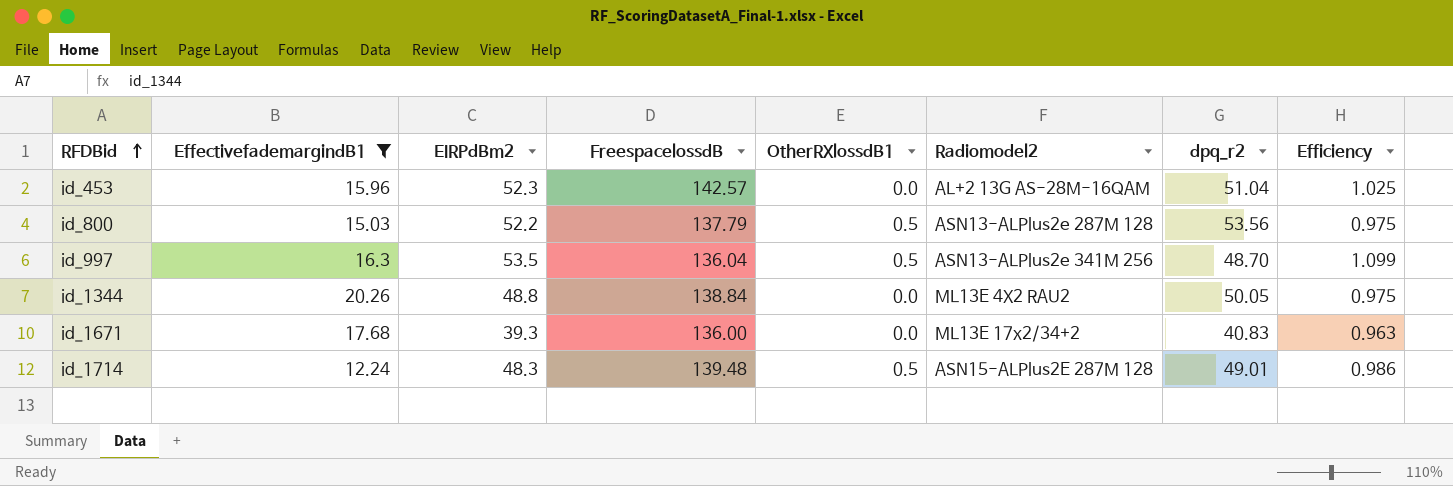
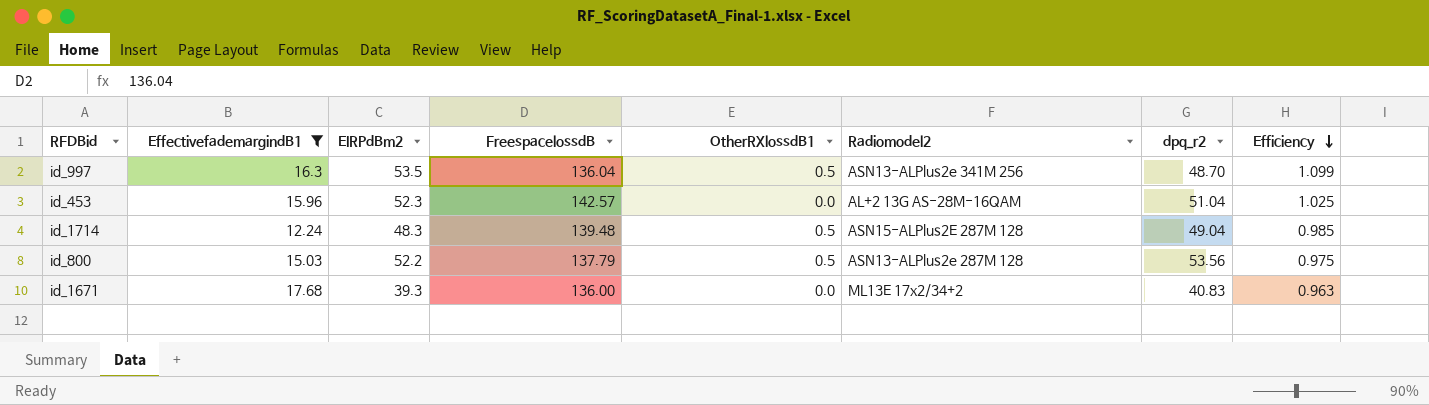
row order: RFDBid ascending -> Efficiency descending
row id_1344: 20.26 | 48.8 | 138.84 | 0.0 | ML13E 4X2 RAU2 | 50.05 | 0.975 -> none
id_1714 | dpq_r2: 49.01 -> 49.04
id_1714 | Efficiency: 0.986 -> 0.985

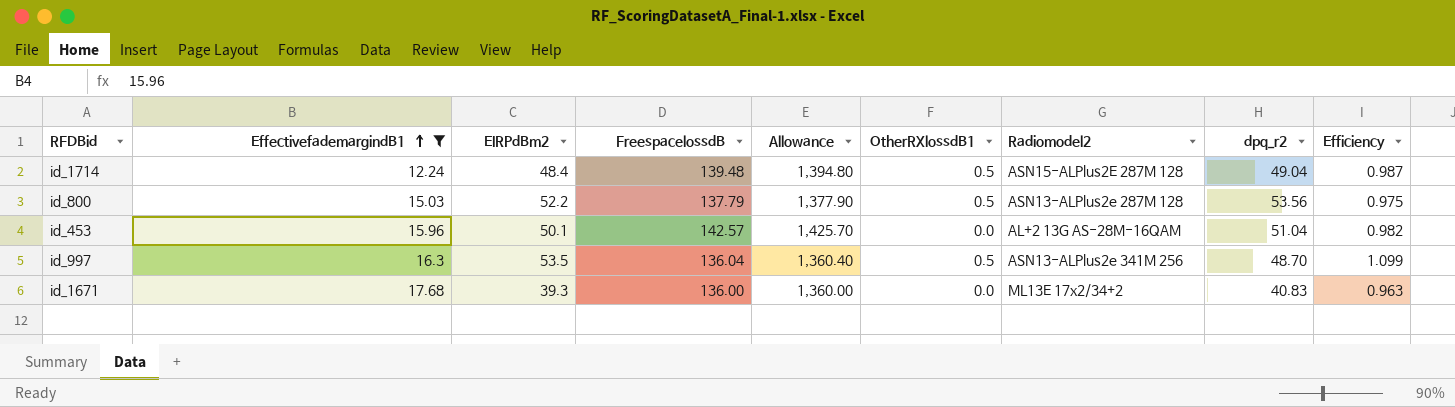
row order: Efficiency descending -> EffectivefademargindB1 ascending
column Allowance | formula: none -> [FreespacelossdB] * 10
id_1714 | EIRPdBm2: 48.3 -> 48.4
id_1714 | Efficiency: 0.985 -> 0.987
id_453 | EIRPdBm2: 52.3 -> 50.1
id_453 | Efficiency: 1.025 -> 0.982

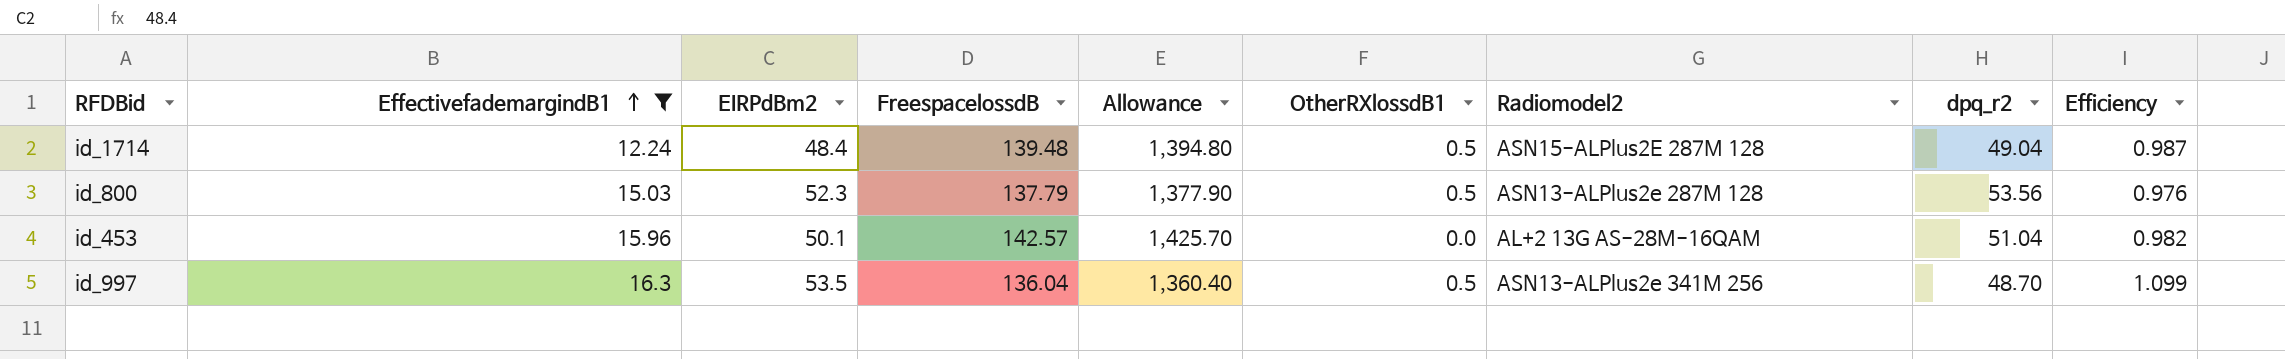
row id_1671: 17.68 | 39.3 | 136.00 | 1,360.00 | 0.0 | ML13E 17x2/34+2 | 40.83 | 0.963 -> none
id_800 | EIRPdBm2: 52.2 -> 52.3
id_800 | Efficiency: 0.975 -> 0.976

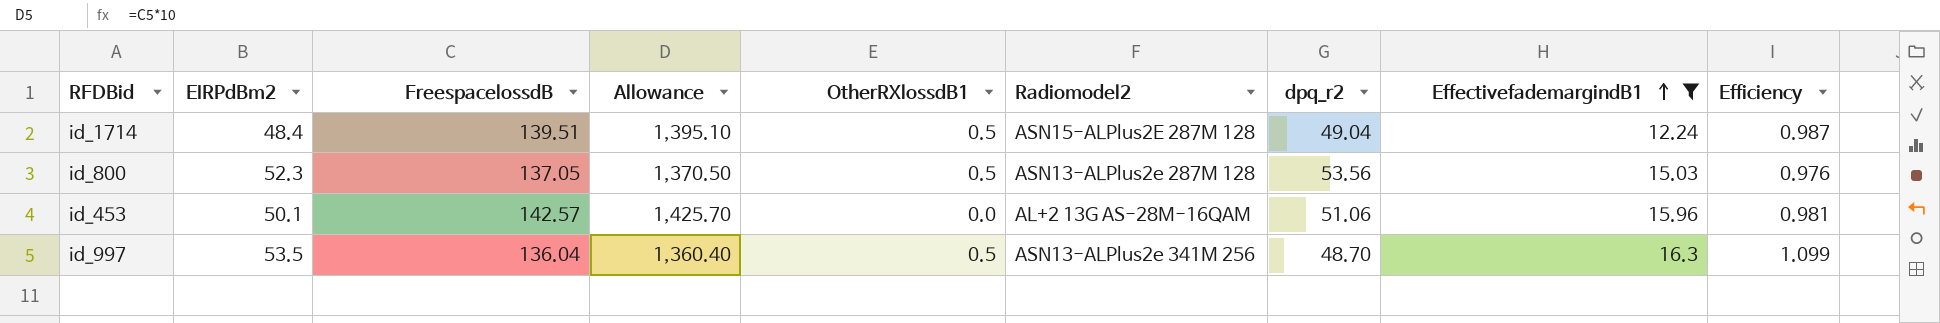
column EffectivefademargindB1 | position: 2 -> 8
id_1714 | FreespacelossdB: 139.48 -> 139.51
id_1714 | Allowance: 1,394.80 -> 1,395.10
id_800 | FreespacelossdB: 137.79 -> 137.05
id_800 | Allowance: 1,377.90 -> 1,370.50
id_453 | dpq_r2: 51.04 -> 51.06
id_453 | Efficiency: 0.982 -> 0.981

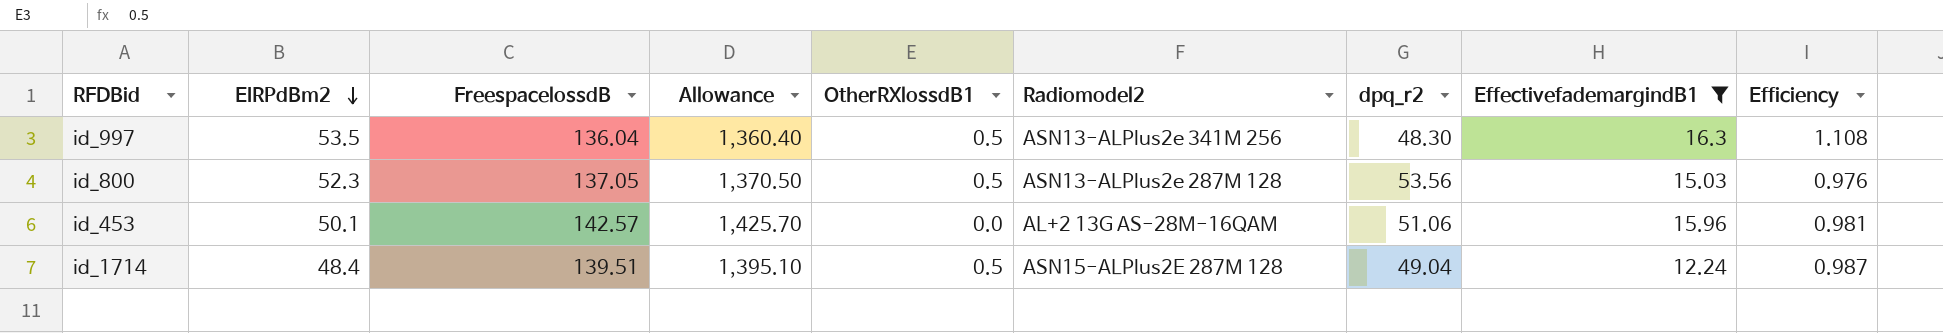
row order: EffectivefademargindB1 ascending -> EIRPdBm2 descending
id_997 | dpq_r2: 48.70 -> 48.30
id_997 | Efficiency: 1.099 -> 1.108

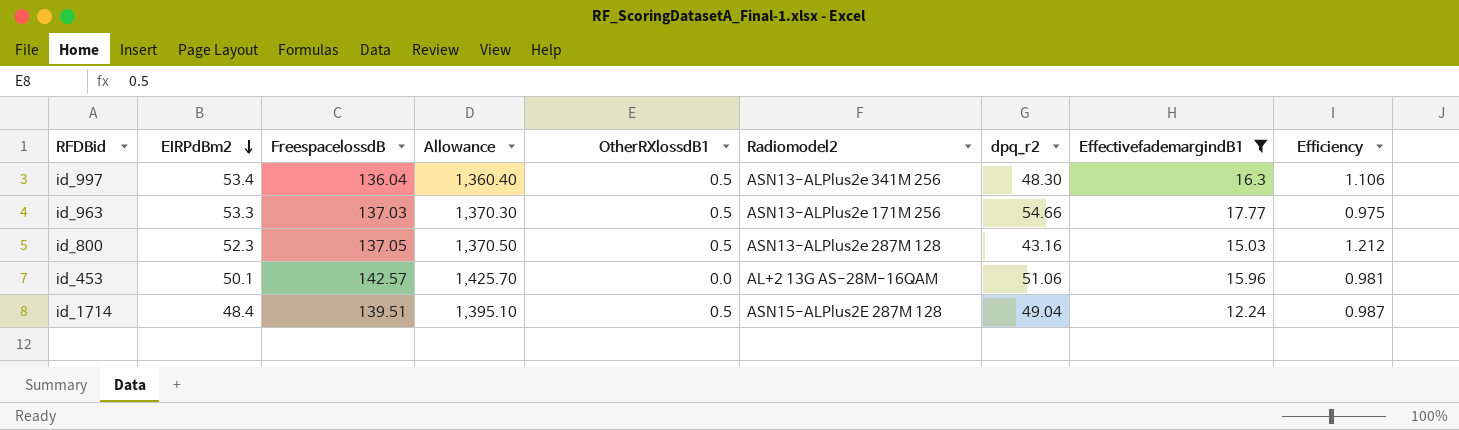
id_997 | EIRPdBm2: 53.5 -> 53.4
id_997 | Efficiency: 1.108 -> 1.106
row id_963: none -> 53.3 | 137.03 | 1,370.30 | 0.5 | ASN13-ALPlus2e 171M 256 | 54.66 | 17.77 | 0.975
id_800 | dpq_r2: 53.56 -> 43.16
id_800 | Efficiency: 0.976 -> 1.212

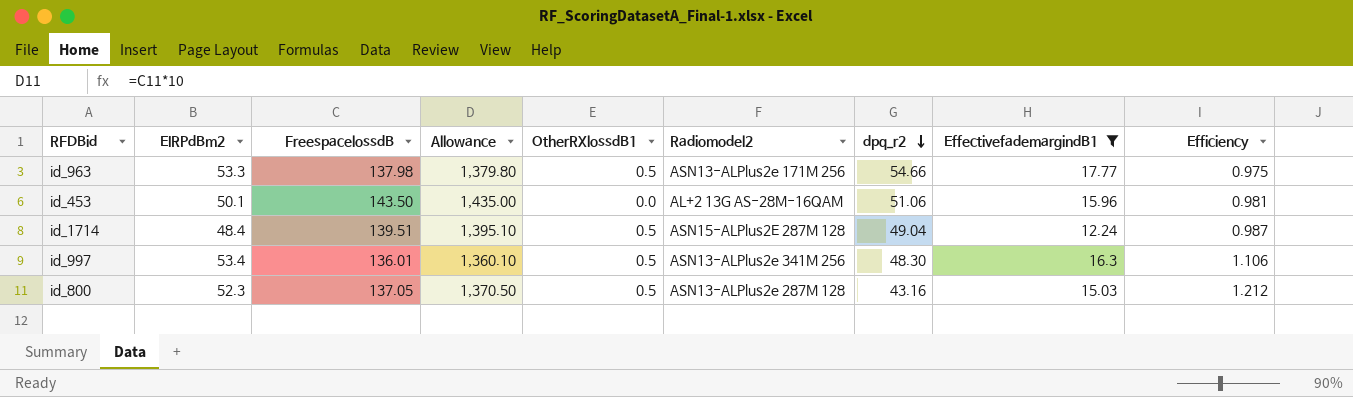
row order: EIRPdBm2 descending -> dpq_r2 descending
id_963 | FreespacelossdB: 137.03 -> 137.98
id_963 | Allowance: 1,370.30 -> 1,379.80
id_453 | FreespacelossdB: 142.57 -> 143.50
id_453 | Allowance: 1,425.70 -> 1,435.00
id_997 | FreespacelossdB: 136.04 -> 136.01
id_997 | Allowance: 1,360.40 -> 1,360.10

